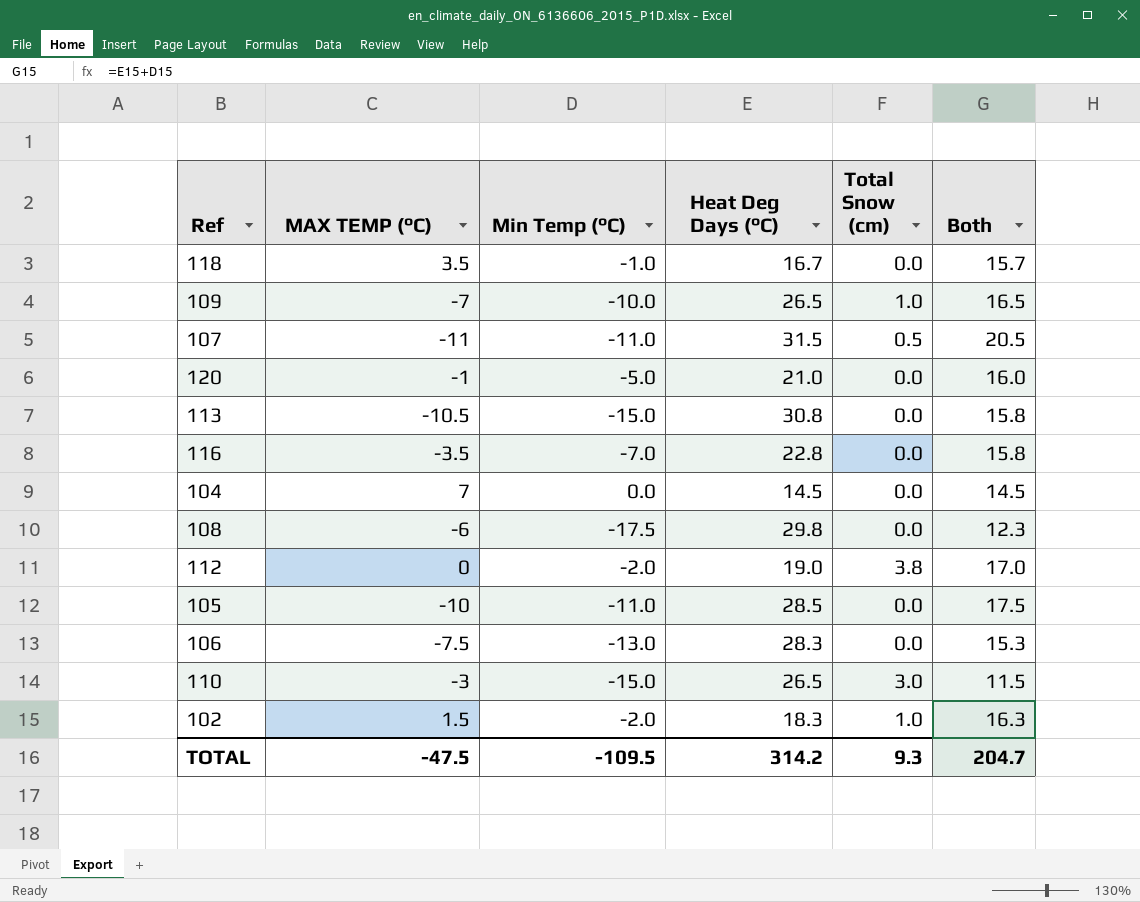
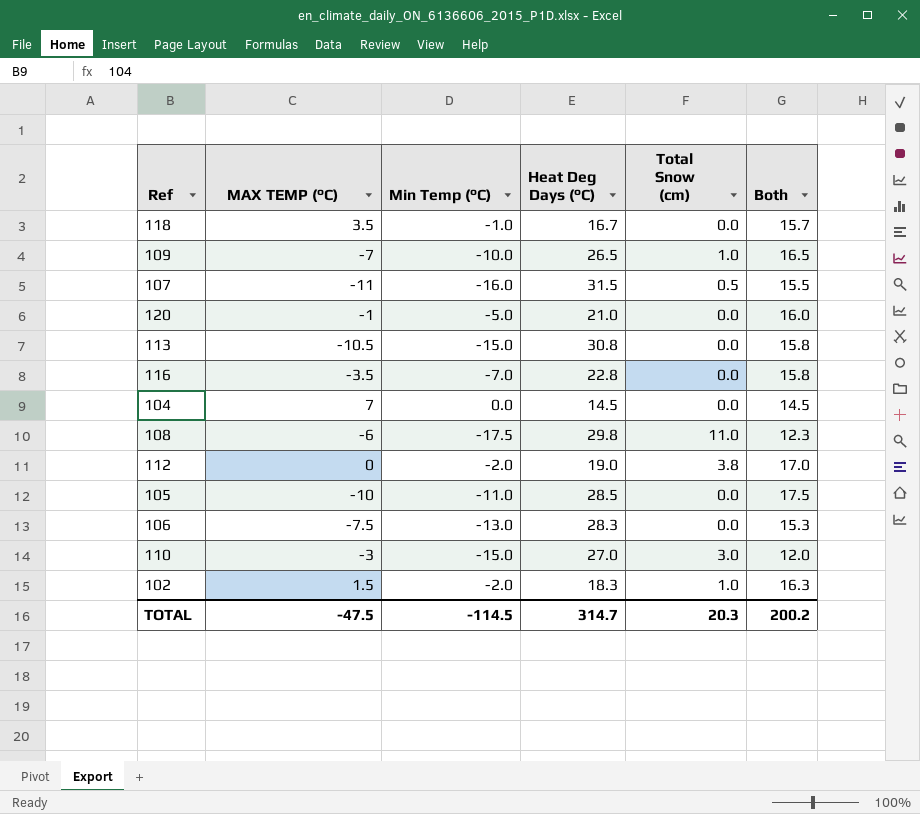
107 | Min Temp (°C): -11.0 -> -16.0
107 | Both: 20.5 -> 15.5
108 | Total Snow (cm): 0.0 -> 11.0
110 | Heat Deg Days (°C): 26.5 -> 27.0
110 | Both: 11.5 -> 12.0
TOTAL | Min Temp (°C): -109.5 -> -114.5
TOTAL | Heat Deg Days (°C): 314.2 -> 314.7
TOTAL | Total Snow (cm): 9.3 -> 20.3
TOTAL | Both: 204.7 -> 200.2

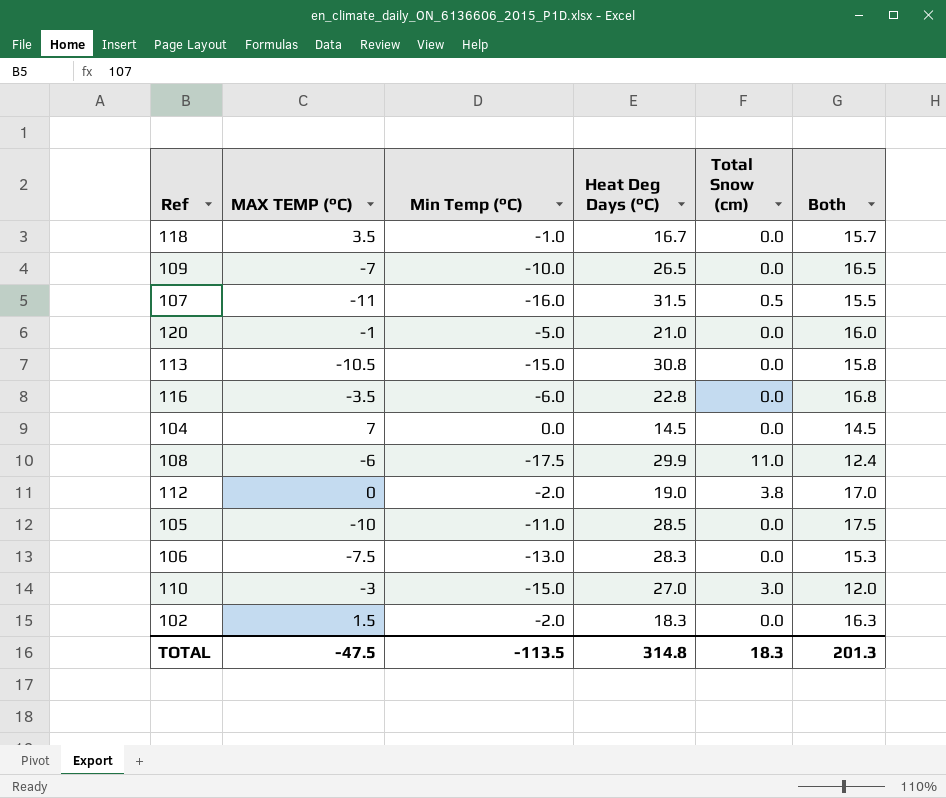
109 | Total Snow (cm): 1.0 -> 0.0
116 | Min Temp (°C): -7.0 -> -6.0
116 | Both: 15.8 -> 16.8
108 | Heat Deg Days (°C): 29.8 -> 29.9
108 | Both: 12.3 -> 12.4
102 | Total Snow (cm): 1.0 -> 0.0
TOTAL | Min Temp (°C): -114.5 -> -113.5
TOTAL | Heat Deg Days (°C): 314.7 -> 314.8
TOTAL | Total Snow (cm): 20.3 -> 18.3
TOTAL | Both: 200.2 -> 201.3

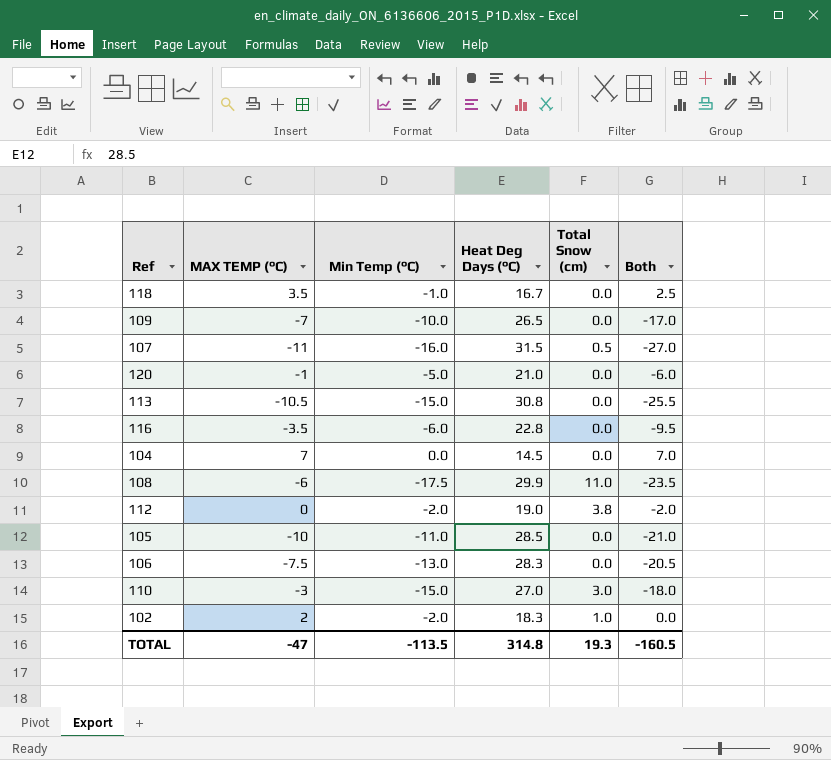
column Both | formula: [Min Temp (°C)] + [Heat Deg Days (°C)] -> [MAX TEMP (°C)] + [Min Temp (°C)]
102 | MAX TEMP (°C): 1.5 -> 2
102 | Total Snow (cm): 0.0 -> 1.0
TOTAL | MAX TEMP (°C): -47.5 -> -47
TOTAL | Total Snow (cm): 18.3 -> 19.3
TOTAL | Both: 201.3 -> -160.5

